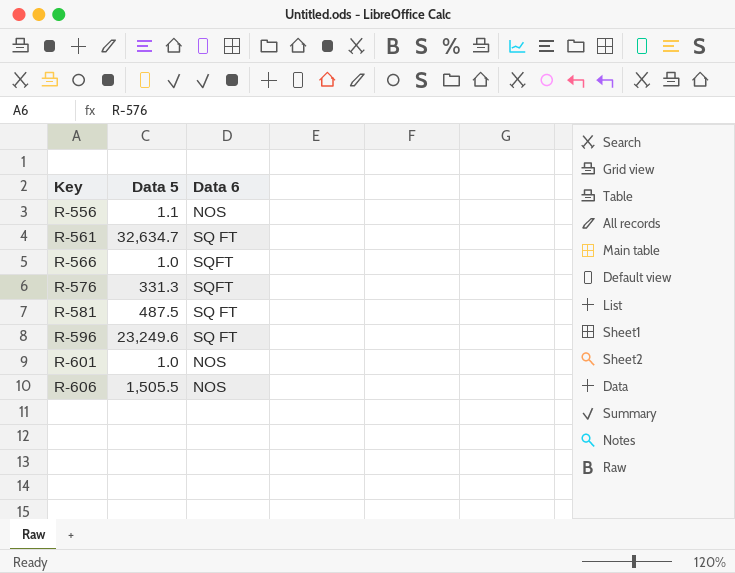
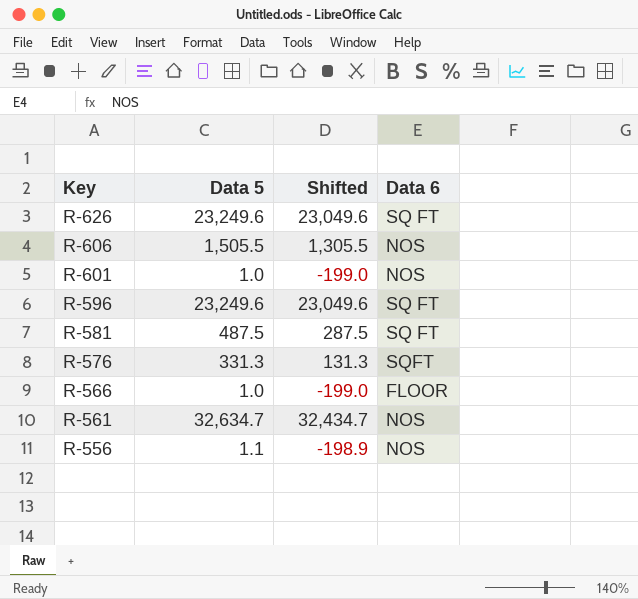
row order: Key ascending -> Key descending
column Shifted | formula: none -> [Data 5] - 200
row R-626: none -> 23,249.6 | 23,049.6 | SQ FT
R-566 | Data 6: SQFT -> FLOOR
R-561 | Data 6: SQ FT -> NOS

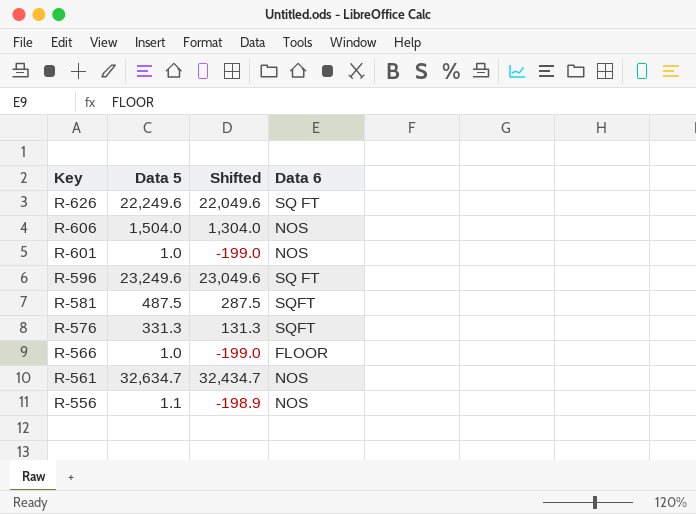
R-626 | Data 5: 23,249.6 -> 22,249.6
R-626 | Shifted: 23,049.6 -> 22,049.6
R-606 | Data 5: 1,505.5 -> 1,504.0
R-606 | Shifted: 1,305.5 -> 1,304.0
R-581 | Data 6: SQ FT -> SQFT

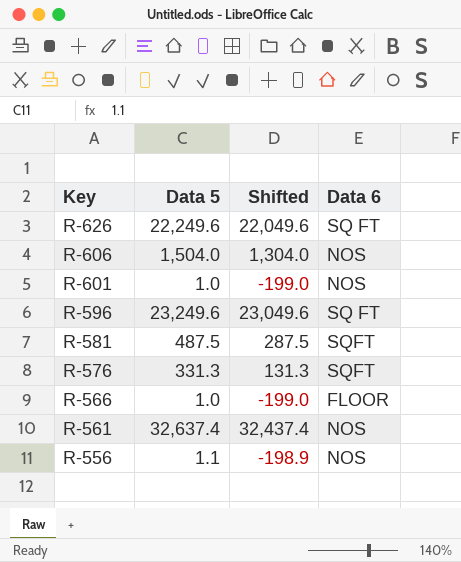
R-561 | Data 5: 32,634.7 -> 32,637.4
R-561 | Shifted: 32,434.7 -> 32,437.4

